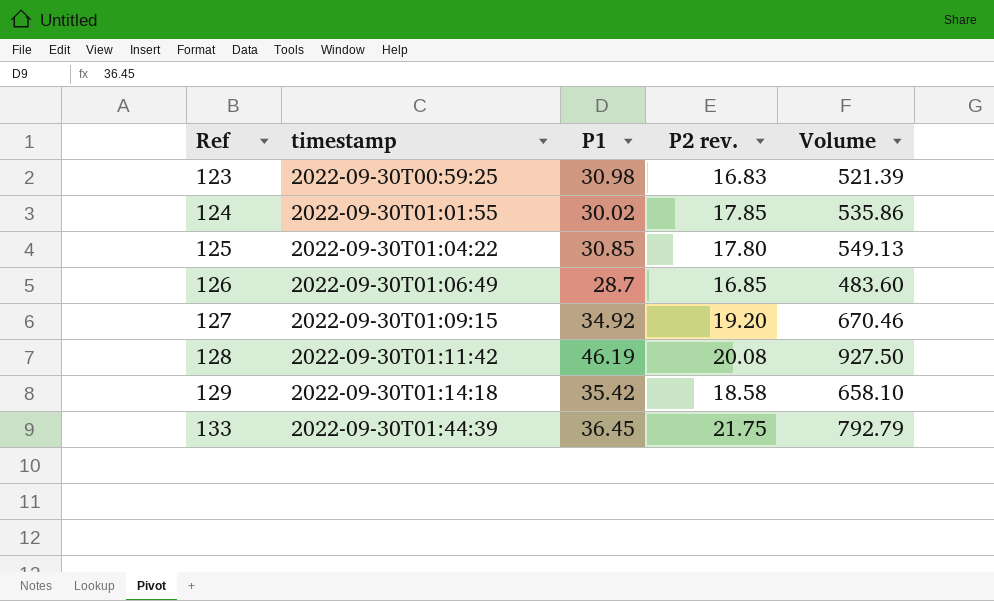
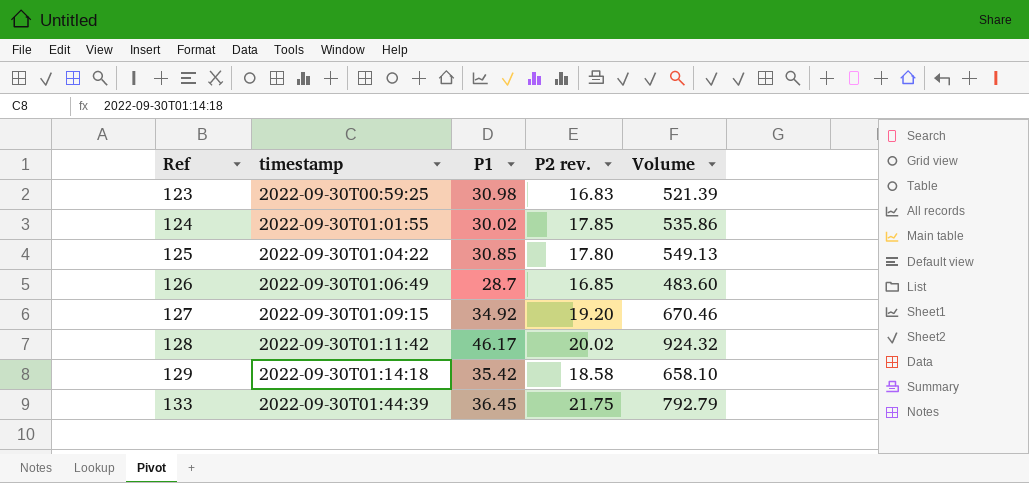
128 | P1: 46.19 -> 46.17
128 | P2 rev.: 20.08 -> 20.02
128 | Volume: 927.50 -> 924.32

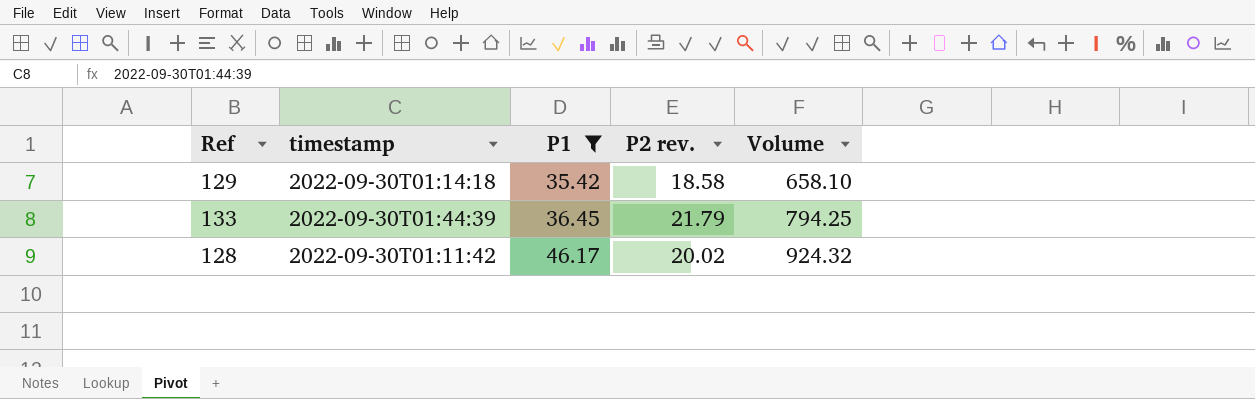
filter: none -> P1 >= 35.42
row order: Ref ascending -> P1 ascending
133 | P2 rev.: 21.75 -> 21.79
133 | Volume: 792.79 -> 794.25

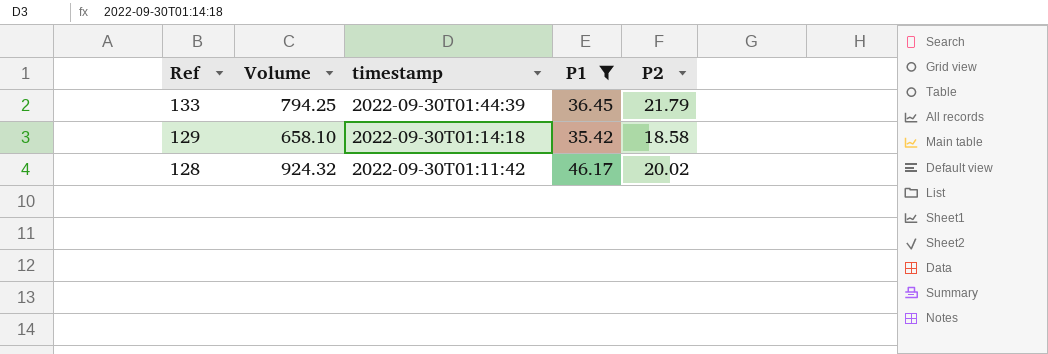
row order: P1 ascending -> Ref descending
column Volume | position: 5 -> 2
column name: P2 rev. -> P2

